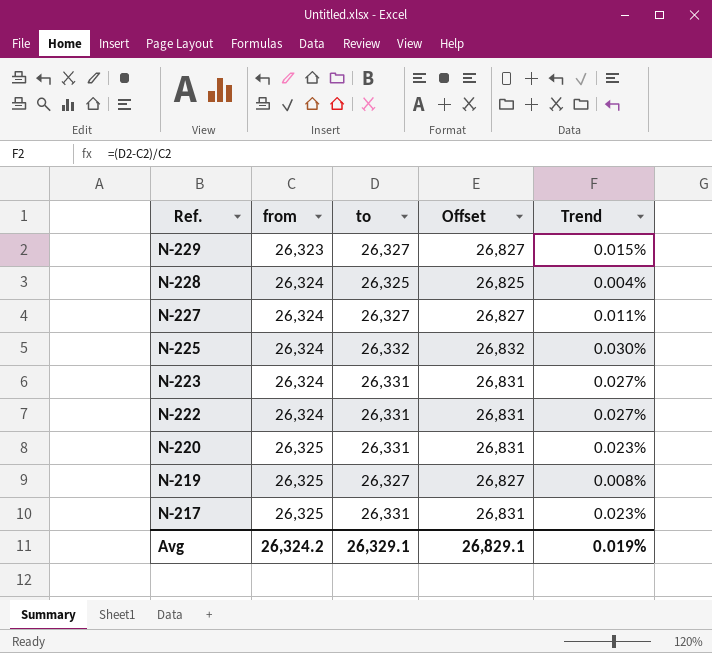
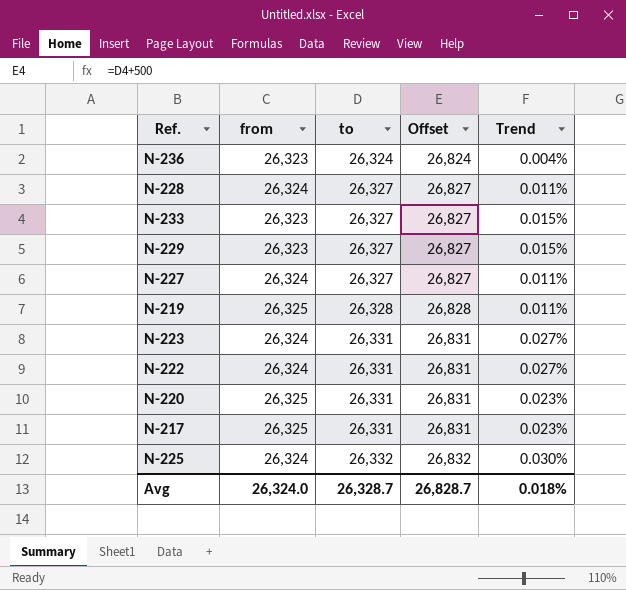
row order: Ref. descending -> to ascending
row N-236: none -> 26,323 | 26,324 | 26,824 | 0.004%
N-228 | to: 26,325 -> 26,327
N-228 | Offset: 26,825 -> 26,827
N-228 | Trend: 0.004% -> 0.011%
row N-233: none -> 26,323 | 26,327 | 26,827 | 0.015%
N-219 | to: 26,327 -> 26,328
N-219 | Offset: 26,827 -> 26,828
N-219 | Trend: 0.008% -> 0.011%
Avg | from: 26,324.2 -> 26,324.0
Avg | to: 26,329.1 -> 26,328.7
Avg | Offset: 26,829.1 -> 26,828.7
Avg | Trend: 0.019% -> 0.018%

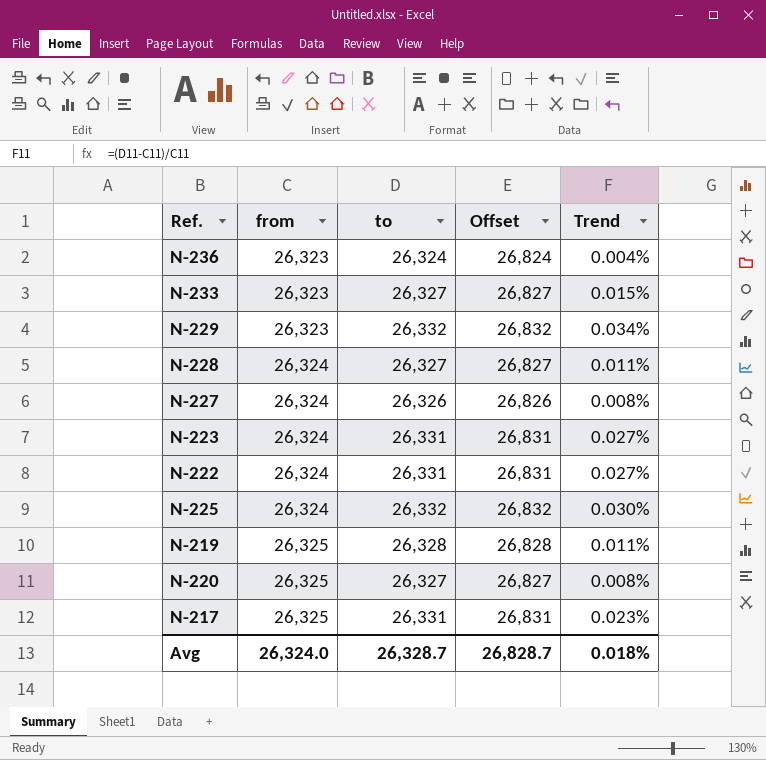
row order: to ascending -> from ascending
N-229 | to: 26,327 -> 26,332
N-229 | Offset: 26,827 -> 26,832
N-229 | Trend: 0.015% -> 0.034%
N-227 | to: 26,327 -> 26,326
N-227 | Offset: 26,827 -> 26,826
N-227 | Trend: 0.011% -> 0.008%
N-220 | to: 26,331 -> 26,327
N-220 | Offset: 26,831 -> 26,827
N-220 | Trend: 0.023% -> 0.008%

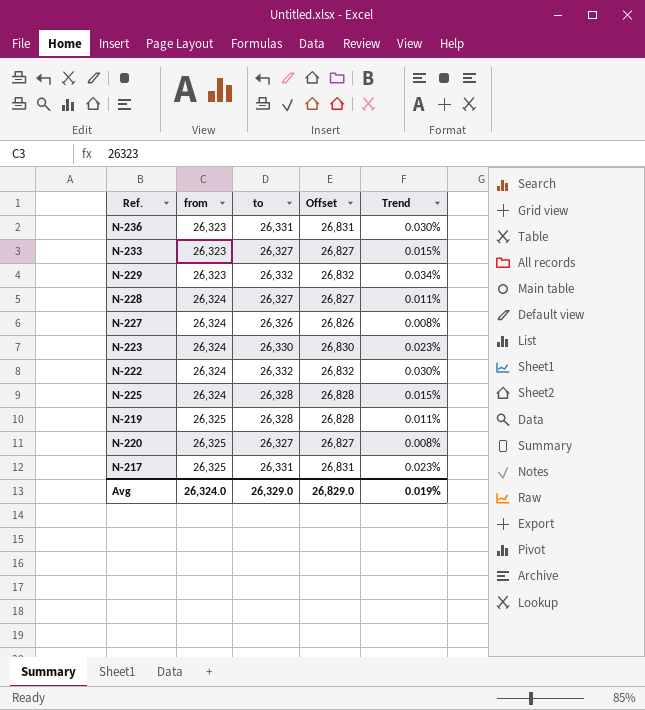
N-236 | to: 26,324 -> 26,331
N-236 | Offset: 26,824 -> 26,831
N-236 | Trend: 0.004% -> 0.030%
N-223 | to: 26,331 -> 26,330
N-223 | Offset: 26,831 -> 26,830
N-223 | Trend: 0.027% -> 0.023%
N-222 | to: 26,331 -> 26,332
N-222 | Offset: 26,831 -> 26,832
N-222 | Trend: 0.027% -> 0.030%
N-225 | to: 26,332 -> 26,328
N-225 | Offset: 26,832 -> 26,828
N-225 | Trend: 0.030% -> 0.015%
Avg | to: 26,328.7 -> 26,329.0
Avg | Offset: 26,828.7 -> 26,829.0
Avg | Trend: 0.018% -> 0.019%

